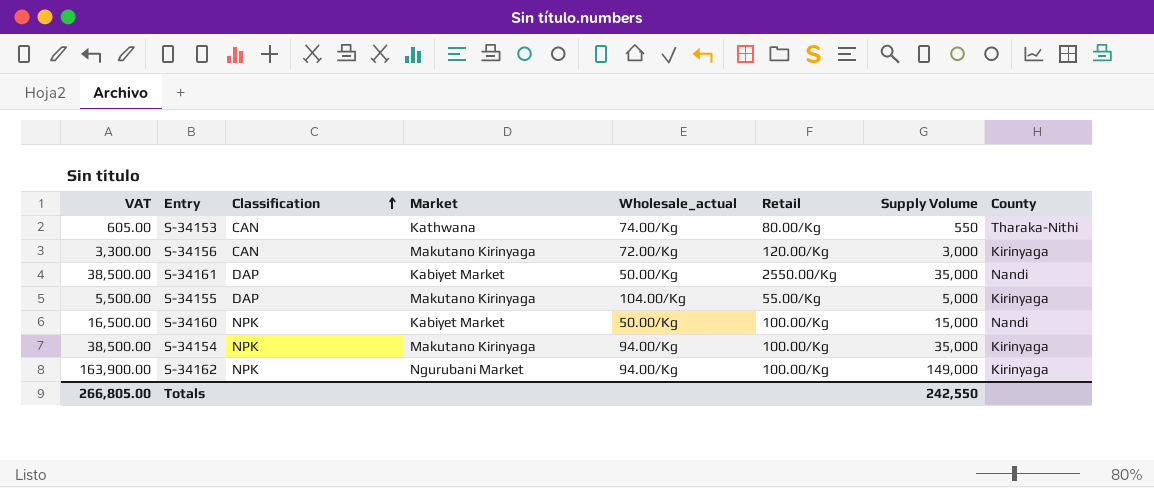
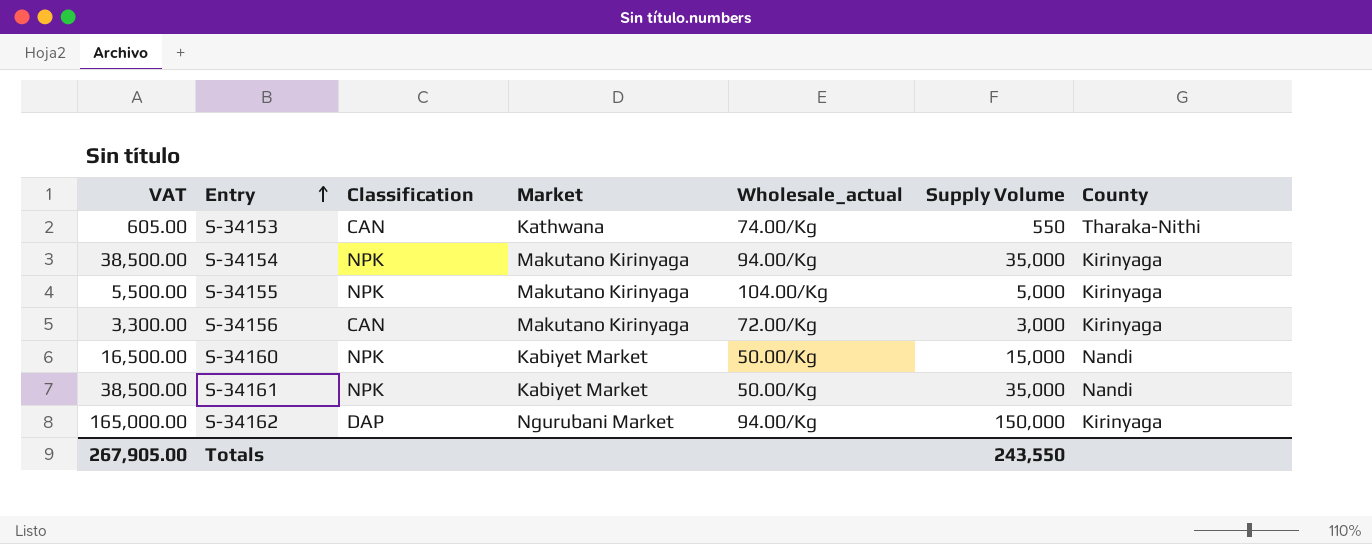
row order: Classification ascending -> Entry ascending
column Retail | position: 6 -> none
S-34155 | Classification: DAP -> NPK
S-34161 | Classification: DAP -> NPK
S-34162 | VAT: 163,900.00 -> 165,000.00
S-34162 | Classification: NPK -> DAP
S-34162 | Supply Volume: 149,000 -> 150,000
Totals | VAT: 266,805.00 -> 267,905.00
Totals | Supply Volume: 242,550 -> 243,550

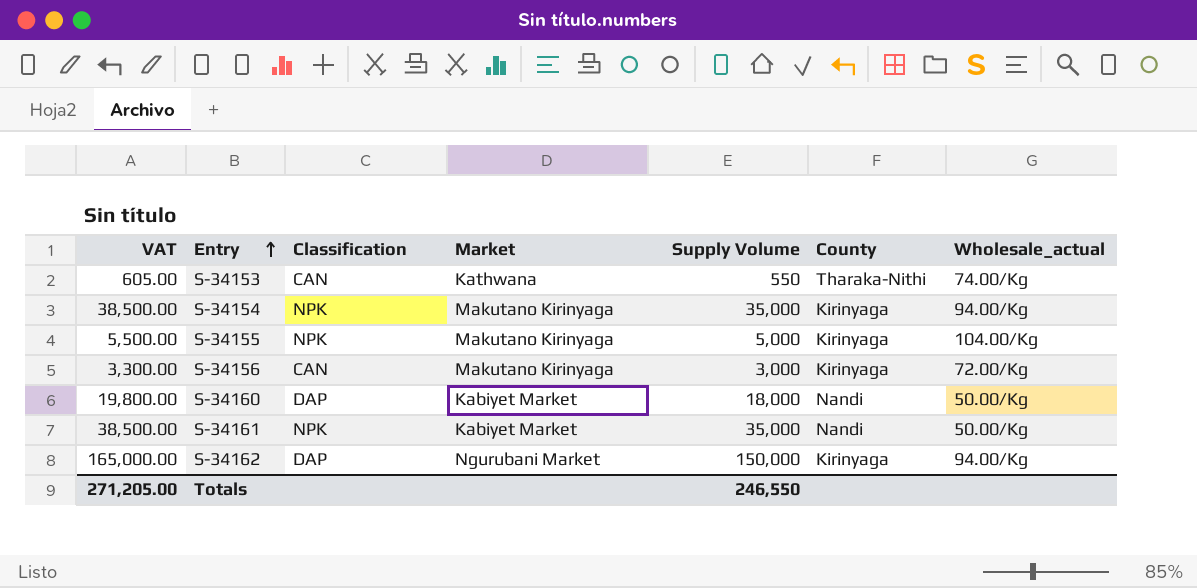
column Wholesale_actual | position: 5 -> 7
S-34160 | VAT: 16,500.00 -> 19,800.00
S-34160 | Classification: NPK -> DAP
S-34160 | Supply Volume: 15,000 -> 18,000
Totals | VAT: 267,905.00 -> 271,205.00
Totals | Supply Volume: 243,550 -> 246,550

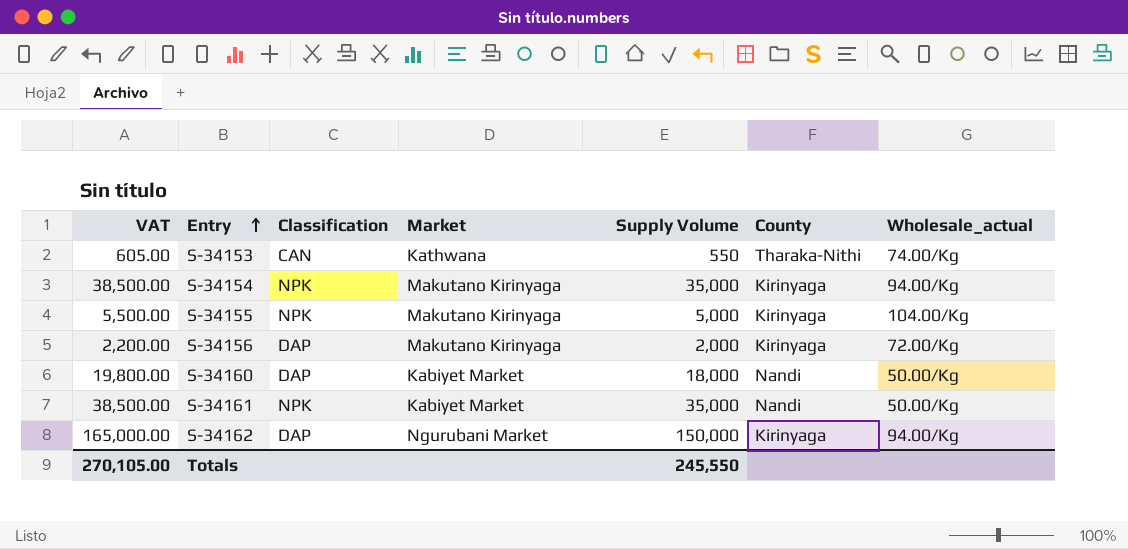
S-34156 | VAT: 3,300.00 -> 2,200.00
S-34156 | Classification: CAN -> DAP
S-34156 | Supply Volume: 3,000 -> 2,000
Totals | VAT: 271,205.00 -> 270,105.00
Totals | Supply Volume: 246,550 -> 245,550

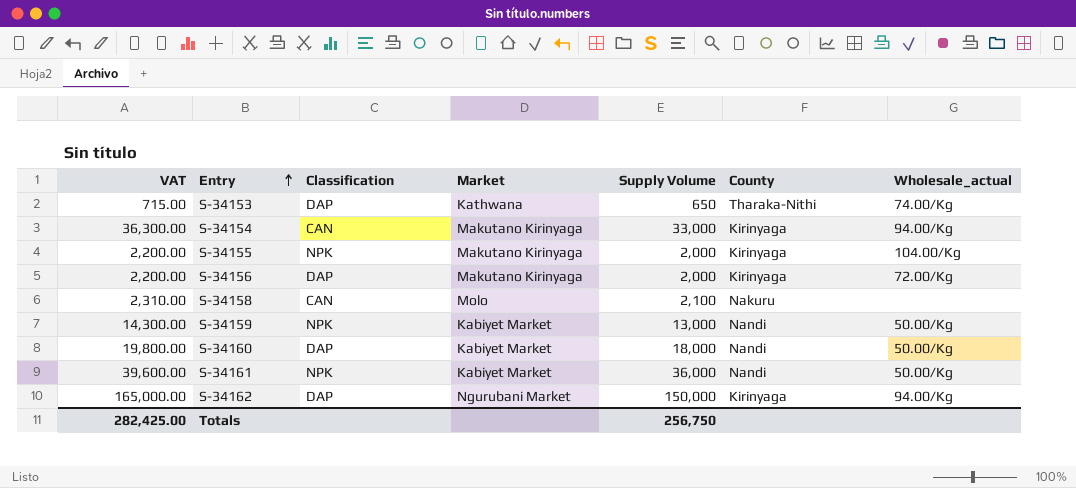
S-34153 | VAT: 605.00 -> 715.00
S-34153 | Classification: CAN -> DAP
S-34153 | Supply Volume: 550 -> 650
S-34154 | VAT: 38,500.00 -> 36,300.00
S-34154 | Classification: NPK -> CAN
S-34154 | Supply Volume: 35,000 -> 33,000
S-34155 | VAT: 5,500.00 -> 2,200.00
S-34155 | Supply Volume: 5,000 -> 2,000
row S-34158: none -> 2,310.00 | CAN | Molo | 2,100 | Nakuru | none
row S-34159: none -> 14,300.00 | NPK | Kabiyet Market | 13,000 | Nandi | 50.00/Kg
S-34161 | VAT: 38,500.00 -> 39,600.00
S-34161 | Supply Volume: 35,000 -> 36,000
Totals | VAT: 270,105.00 -> 282,425.00
Totals | Supply Volume: 245,550 -> 256,750

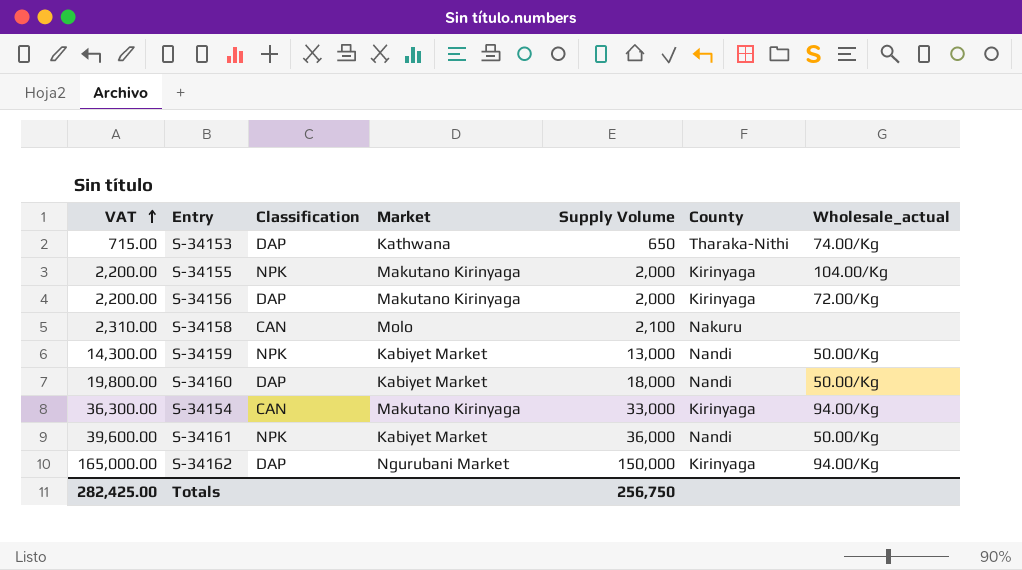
row order: Entry ascending -> VAT ascending

